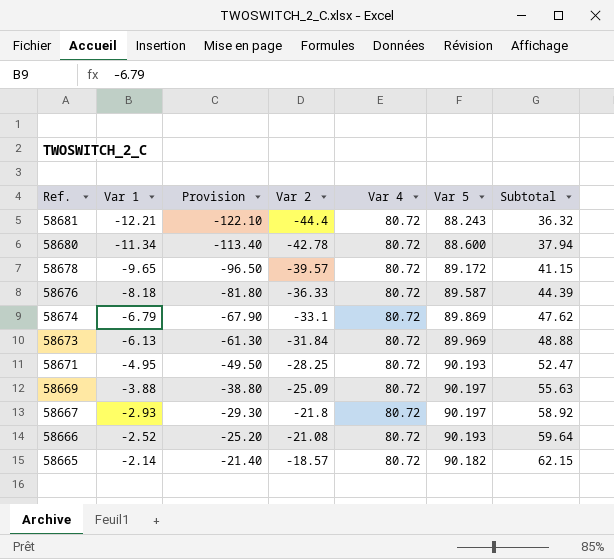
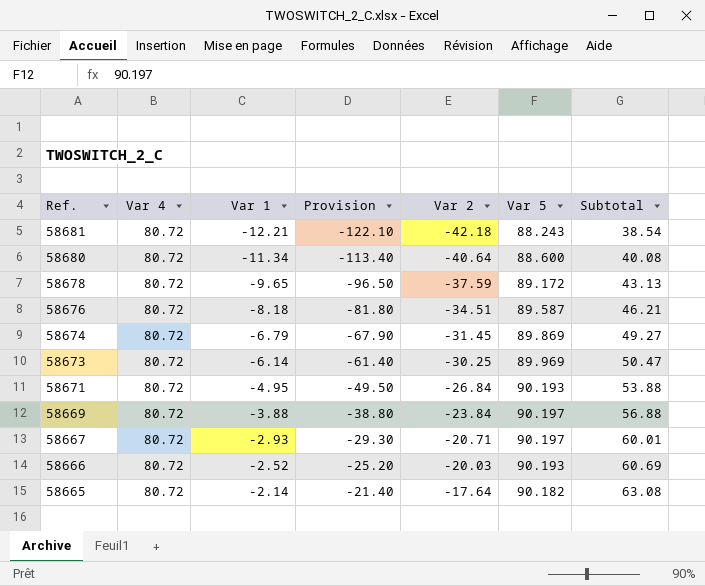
column Var 4 | position: 5 -> 2
58681 | Var 2: -44.4 -> -42.18
58681 | Subtotal: 36.32 -> 38.54
58680 | Var 2: -42.78 -> -40.64
58680 | Subtotal: 37.94 -> 40.08
58678 | Var 2: -39.57 -> -37.59
58678 | Subtotal: 41.15 -> 43.13
58676 | Var 2: -36.33 -> -34.51
58676 | Subtotal: 44.39 -> 46.21
58674 | Var 2: -33.1 -> -31.45
58674 | Subtotal: 47.62 -> 49.27
58673 | Var 1: -6.13 -> -6.14
58673 | Provision: -61.30 -> -61.40
58673 | Var 2: -31.84 -> -30.25
58673 | Subtotal: 48.88 -> 50.47
58671 | Var 2: -28.25 -> -26.84
58671 | Subtotal: 52.47 -> 53.88
58669 | Var 2: -25.09 -> -23.84
58669 | Subtotal: 55.63 -> 56.88
58667 | Var 2: -21.8 -> -20.71
58667 | Subtotal: 58.92 -> 60.01
58666 | Var 2: -21.08 -> -20.03
58666 | Subtotal: 59.64 -> 60.69
58665 | Var 2: -18.57 -> -17.64
58665 | Subtotal: 62.15 -> 63.08

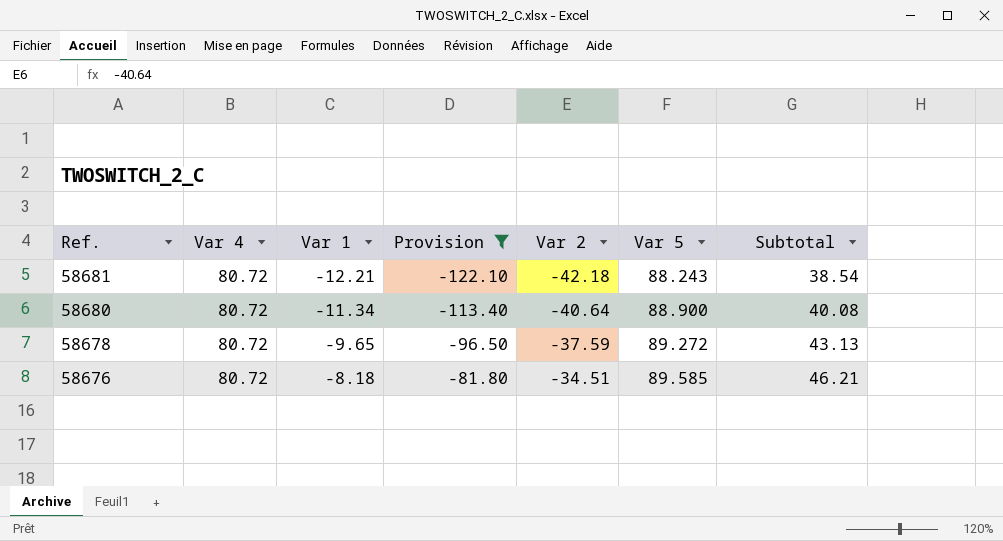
filter: none -> Provision <= -81.80
58680 | Var 5: 88.600 -> 88.900
58678 | Var 5: 89.172 -> 89.272
58676 | Var 5: 89.587 -> 89.585

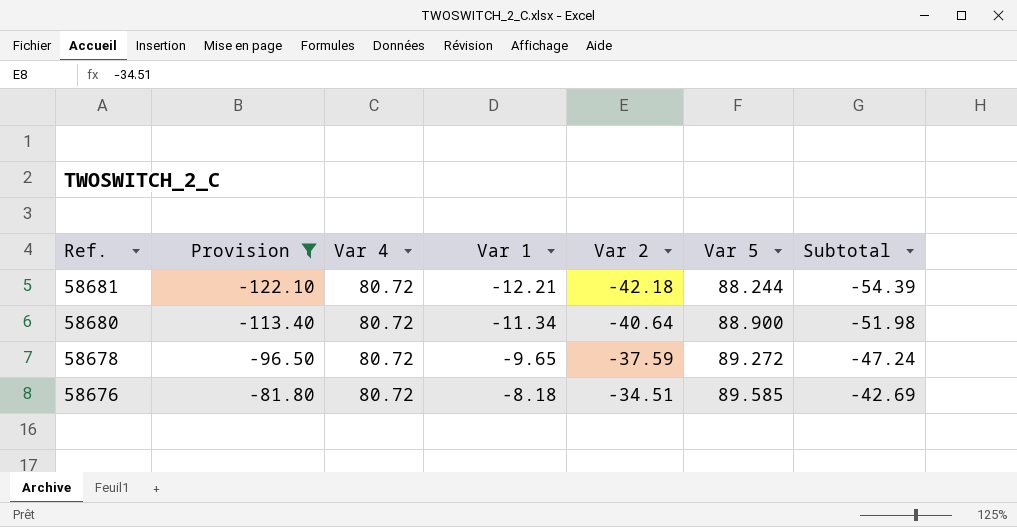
column Provision | position: 4 -> 2
column Subtotal | formula: [Var 4] + [Var 2] -> [Var 1] + [Var 2]
58681 | Var 5: 88.243 -> 88.244

